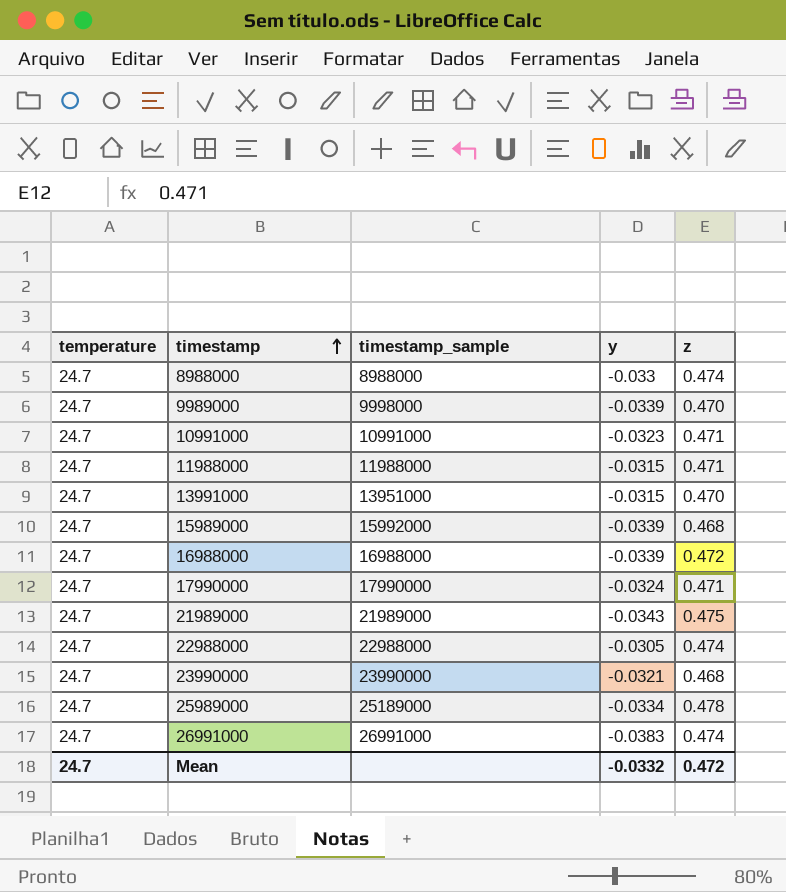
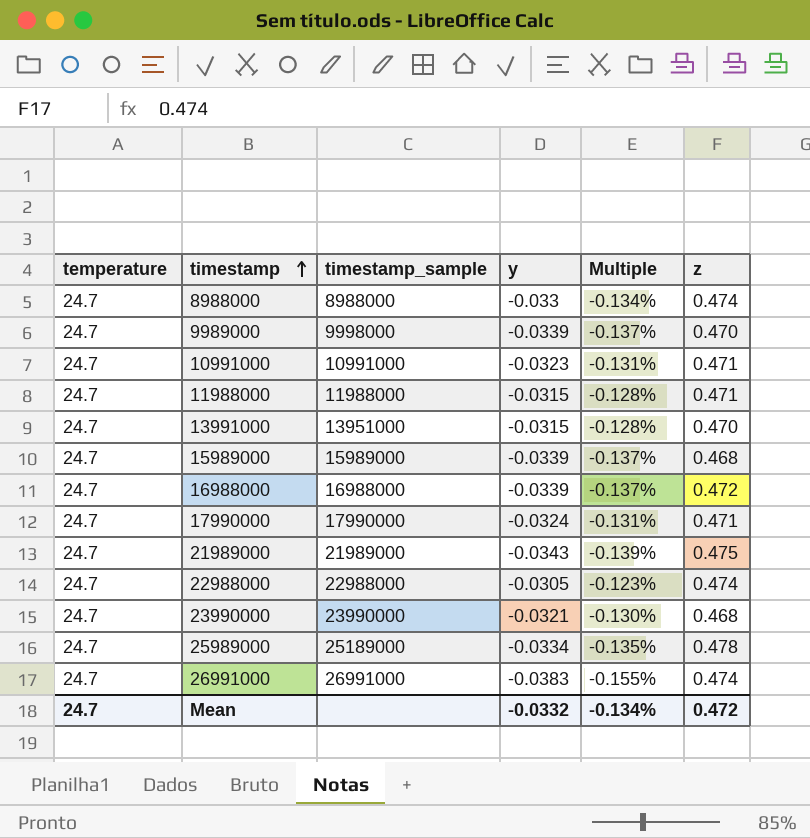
column Multiple | formula: none -> [y] / [temperature]
15989000 | timestamp_sample: 15992000 -> 15989000

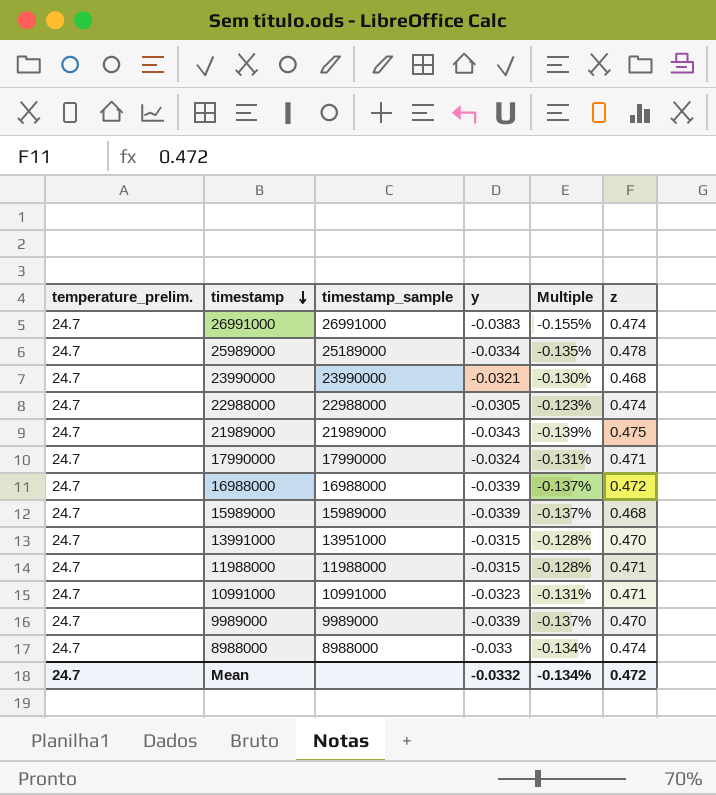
row order: timestamp ascending -> timestamp descending
column name: temperature -> temperature_prelim.
9989000 | timestamp_sample: 9998000 -> 9989000

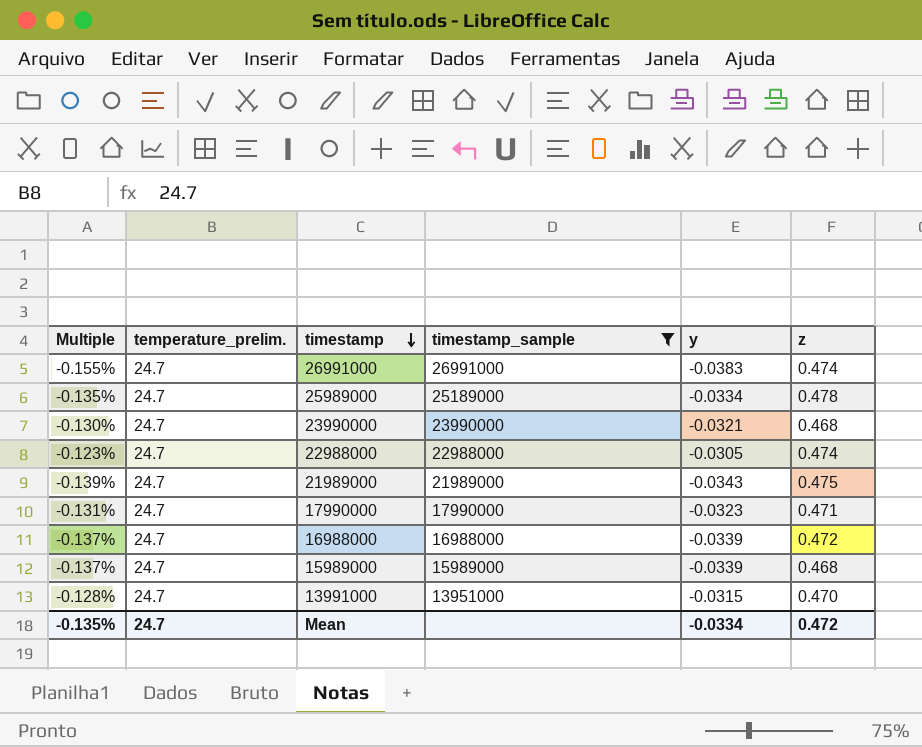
filter: none -> timestamp_sample >= 13951000
column Multiple | position: 5 -> 1
17990000 | y: -0.0324 -> -0.0323
Mean | Multiple: -0.134% -> -0.135%
Mean | y: -0.0332 -> -0.0334

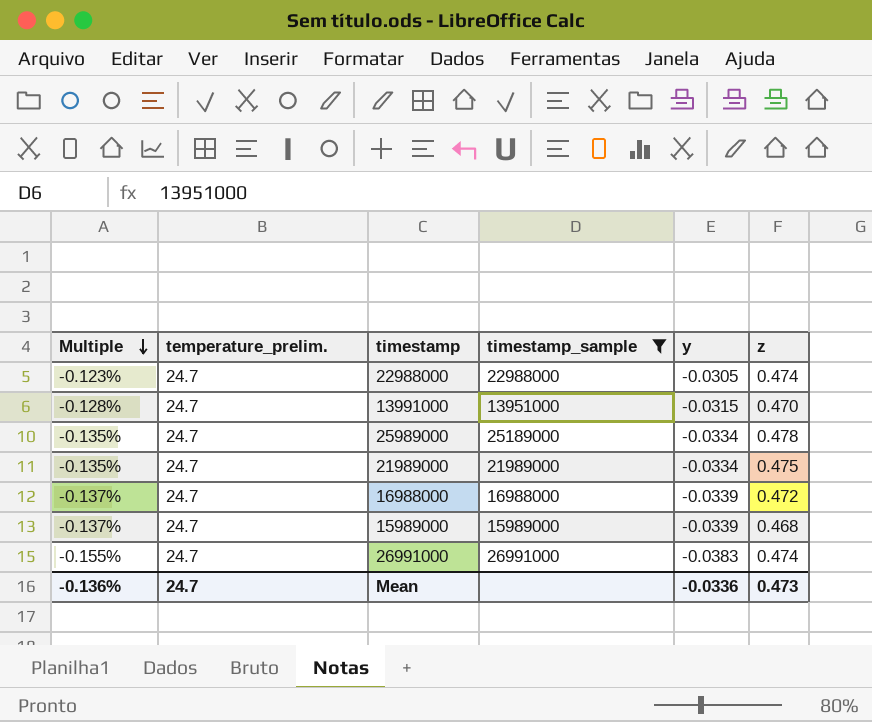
row order: timestamp descending -> Multiple descending
row 23990000: -0.130% | 24.7 | 23990000 | -0.0321 | 0.468 -> none
row 17990000: -0.131% | 24.7 | 17990000 | -0.0323 | 0.471 -> none
21989000 | Multiple: -0.139% -> -0.135%
21989000 | y: -0.0343 -> -0.0334
Mean | Multiple: -0.135% -> -0.136%
Mean | y: -0.0334 -> -0.0336
Mean | z: 0.472 -> 0.473

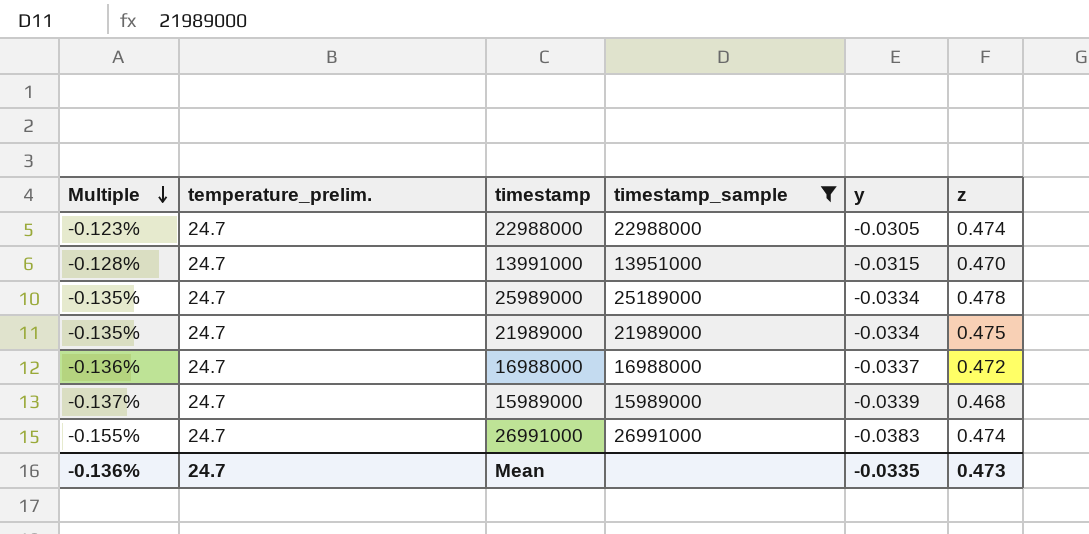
16988000 | Multiple: -0.137% -> -0.136%
16988000 | y: -0.0339 -> -0.0337
Mean | y: -0.0336 -> -0.0335

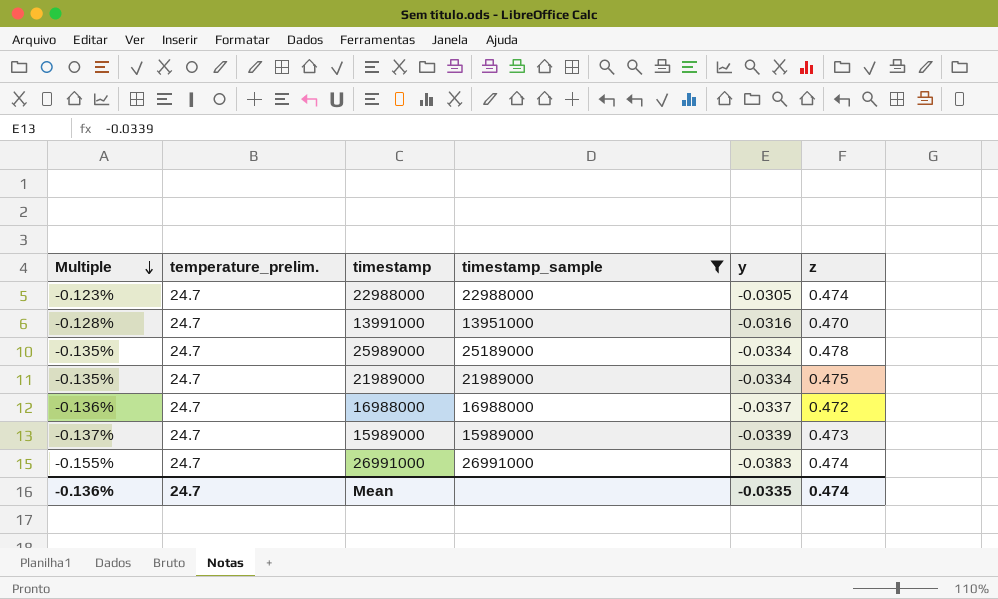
13991000 | y: -0.0315 -> -0.0316
15989000 | z: 0.468 -> 0.473
Mean | z: 0.473 -> 0.474

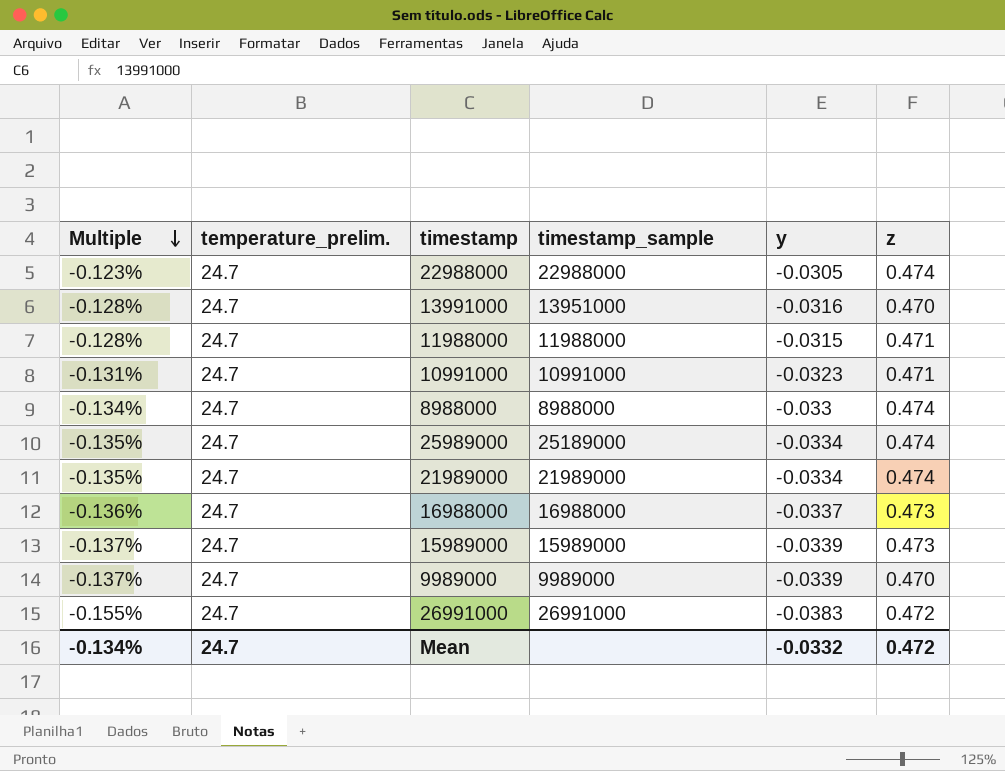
filter: timestamp_sample >= 13951000 -> none
25989000 | z: 0.478 -> 0.474
21989000 | z: 0.475 -> 0.474
16988000 | z: 0.472 -> 0.473
26991000 | z: 0.474 -> 0.472
Mean | Multiple: -0.136% -> -0.134%
Mean | y: -0.0335 -> -0.0332
Mean | z: 0.474 -> 0.472

